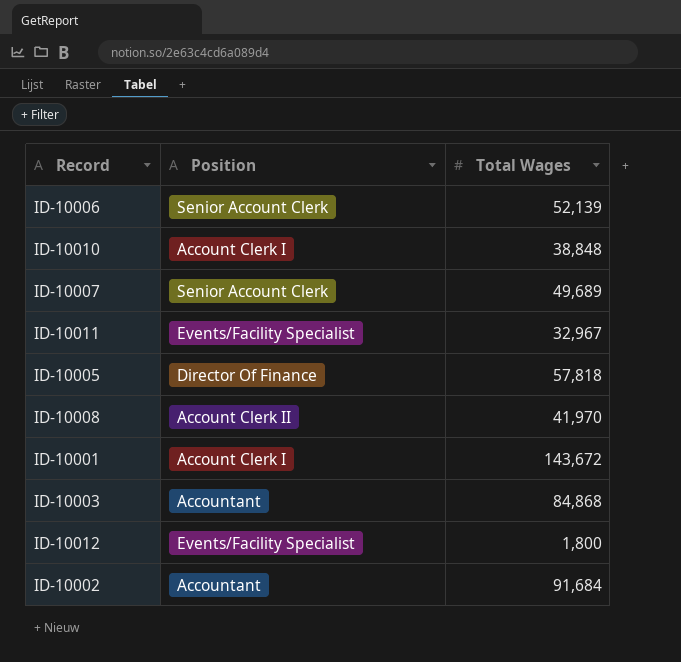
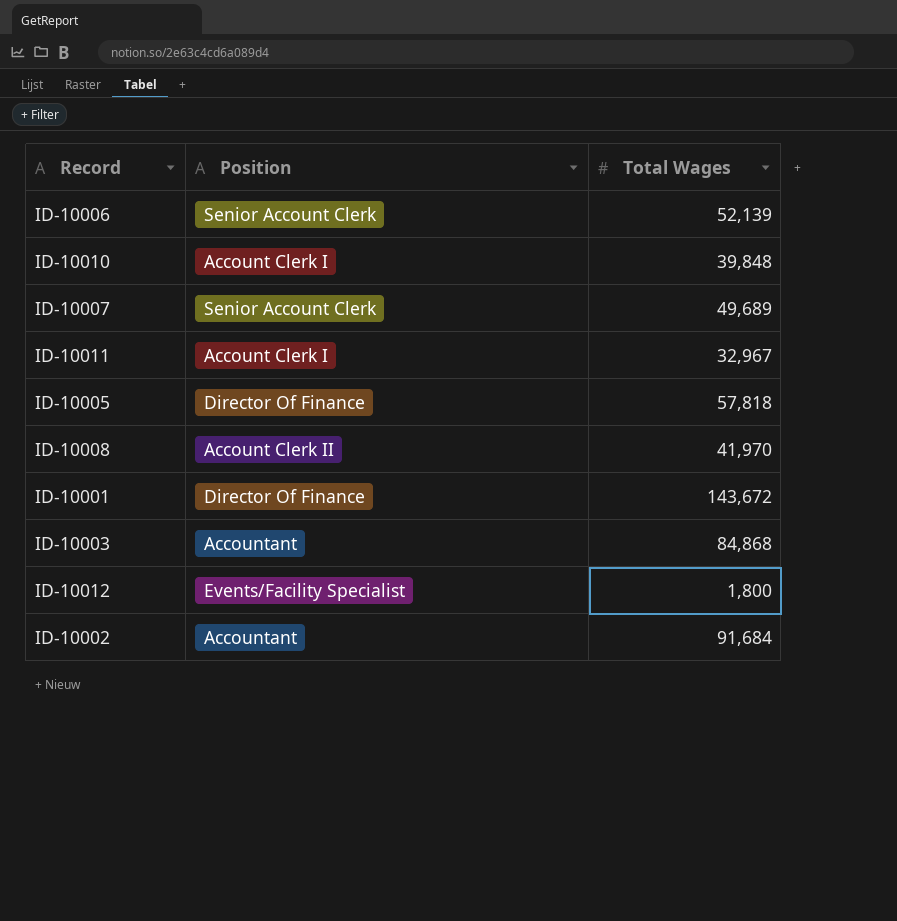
ID-10010 | Total Wages: 38,848 -> 39,848
ID-10011 | Position: Events/Facility Specialist -> Account Clerk I
ID-10001 | Position: Account Clerk I -> Director Of Finance

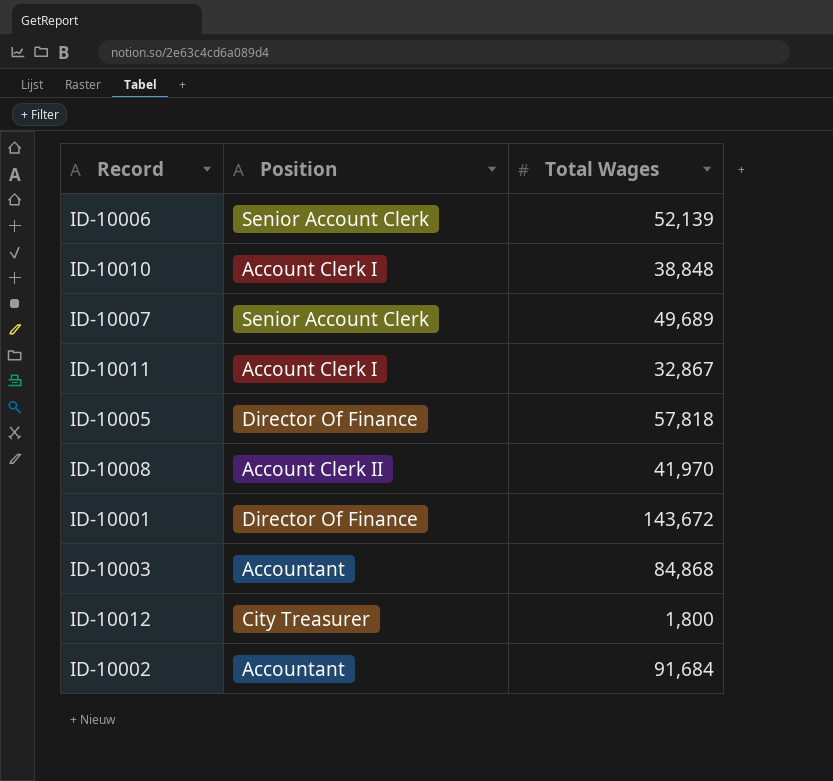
ID-10010 | Total Wages: 39,848 -> 38,848
ID-10011 | Total Wages: 32,967 -> 32,867
ID-10012 | Position: Events/Facility Specialist -> City Treasurer

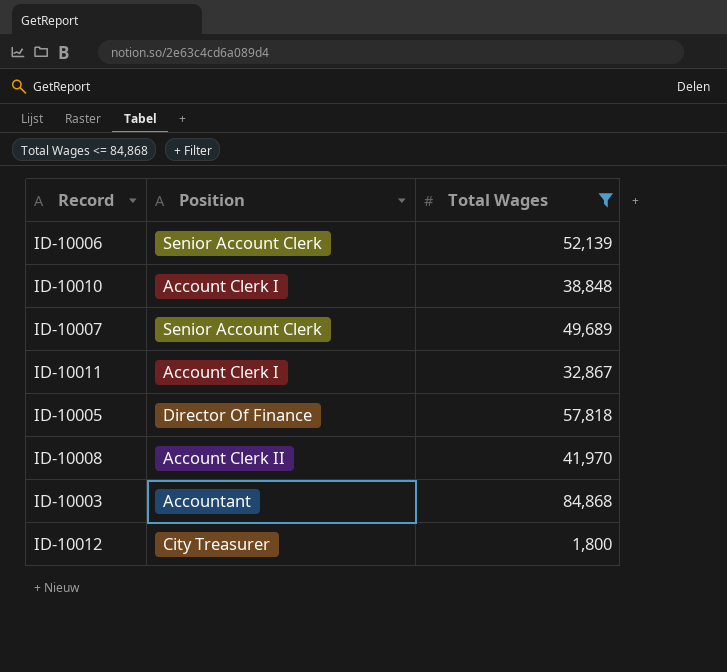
filter: none -> Total Wages <= 84,868

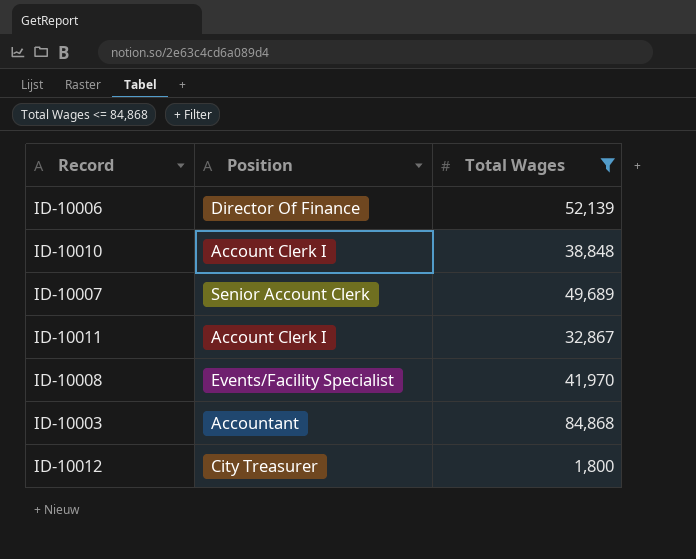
row ID-10005: Director Of Finance | 57,818 -> none
ID-10006 | Position: Senior Account Clerk -> Director Of Finance
ID-10008 | Position: Account Clerk II -> Events/Facility Specialist

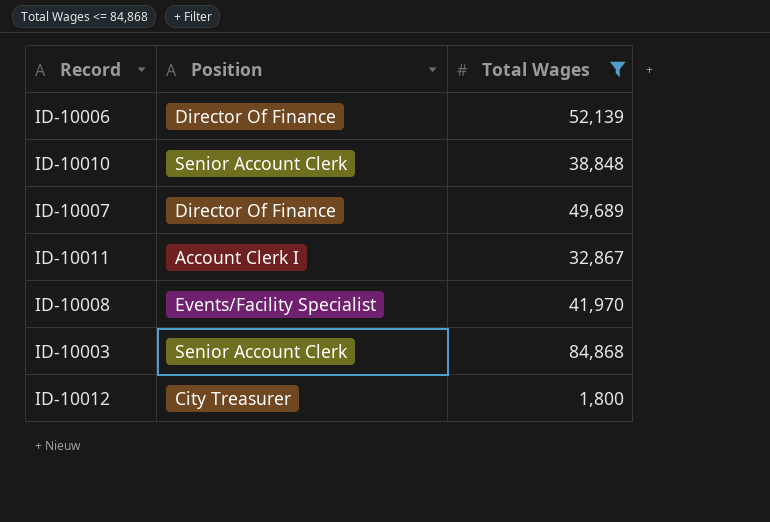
ID-10010 | Position: Account Clerk I -> Senior Account Clerk
ID-10007 | Position: Senior Account Clerk -> Director Of Finance
ID-10003 | Position: Accountant -> Senior Account Clerk

